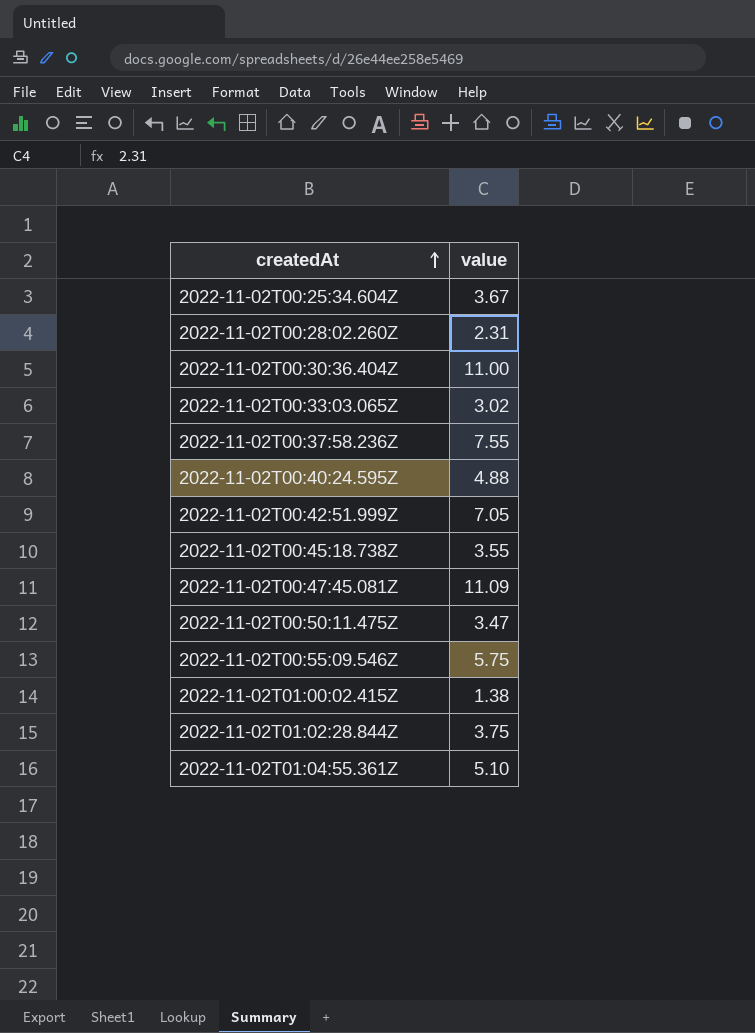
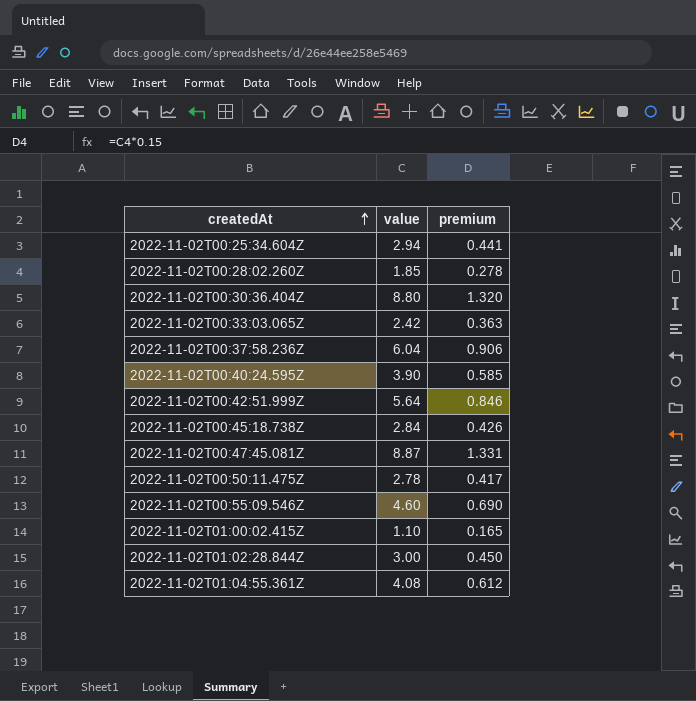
column premium | formula: none -> [value] * 0.15
2022-11-02T00:25:34.604Z | value: 3.67 -> 2.94
2022-11-02T00:28:02.260Z | value: 2.31 -> 1.85
2022-11-02T00:30:36.404Z | value: 11.00 -> 8.80
2022-11-02T00:33:03.065Z | value: 3.02 -> 2.42
2022-11-02T00:37:58.236Z | value: 7.55 -> 6.04
2022-11-02T00:40:24.595Z | value: 4.88 -> 3.90
2022-11-02T00:42:51.999Z | value: 7.05 -> 5.64
2022-11-02T00:45:18.738Z | value: 3.55 -> 2.84
2022-11-02T00:47:45.081Z | value: 11.09 -> 8.87
2022-11-02T00:50:11.475Z | value: 3.47 -> 2.78
2022-11-02T00:55:09.546Z | value: 5.75 -> 4.60
2022-11-02T01:00:02.415Z | value: 1.38 -> 1.10
2022-11-02T01:02:28.844Z | value: 3.75 -> 3.00
2022-11-02T01:04:55.361Z | value: 5.10 -> 4.08

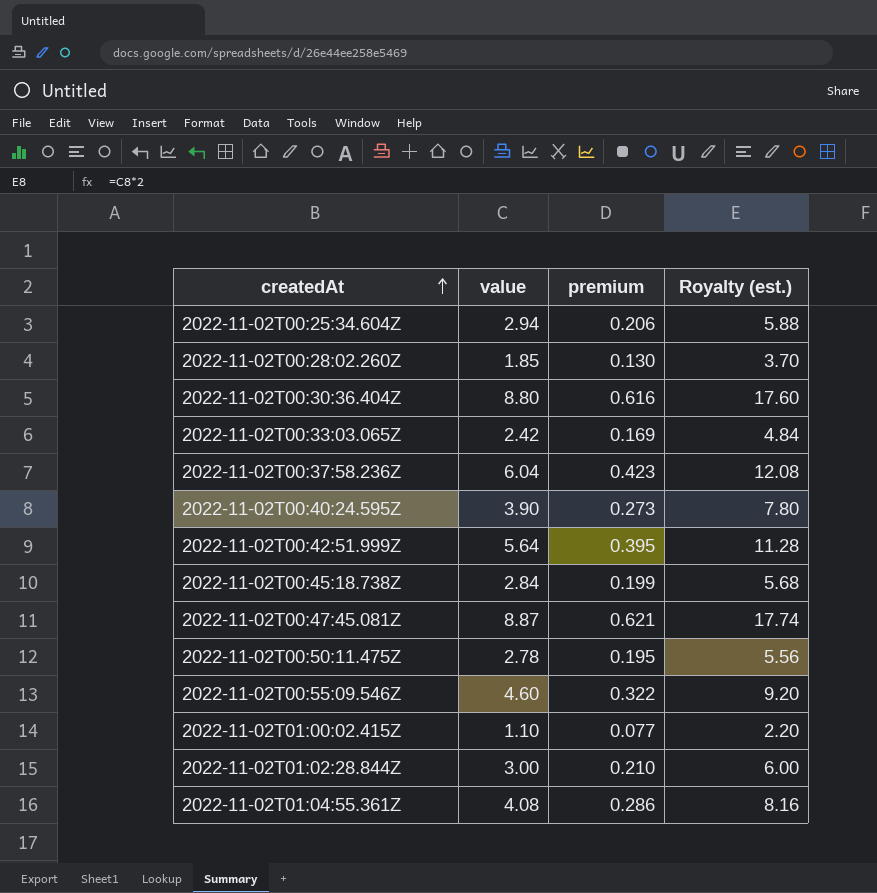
column premium | formula: [value] * 0.15 -> [value] * 0.07
column Royalty (est.) | formula: none -> [value] * 2

